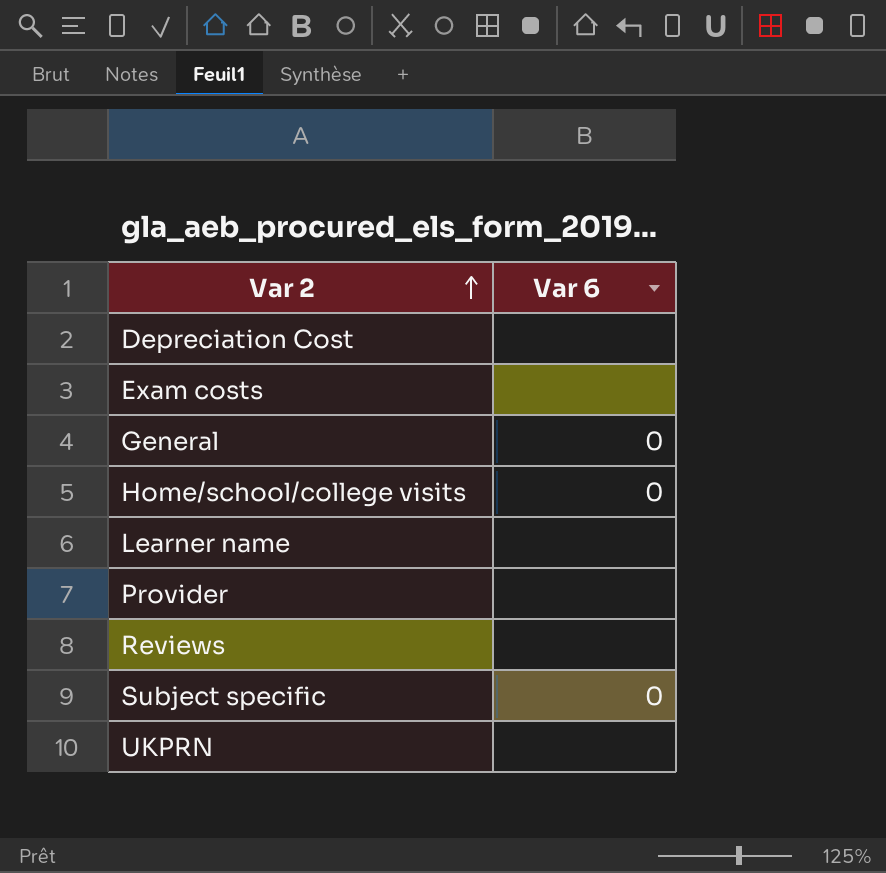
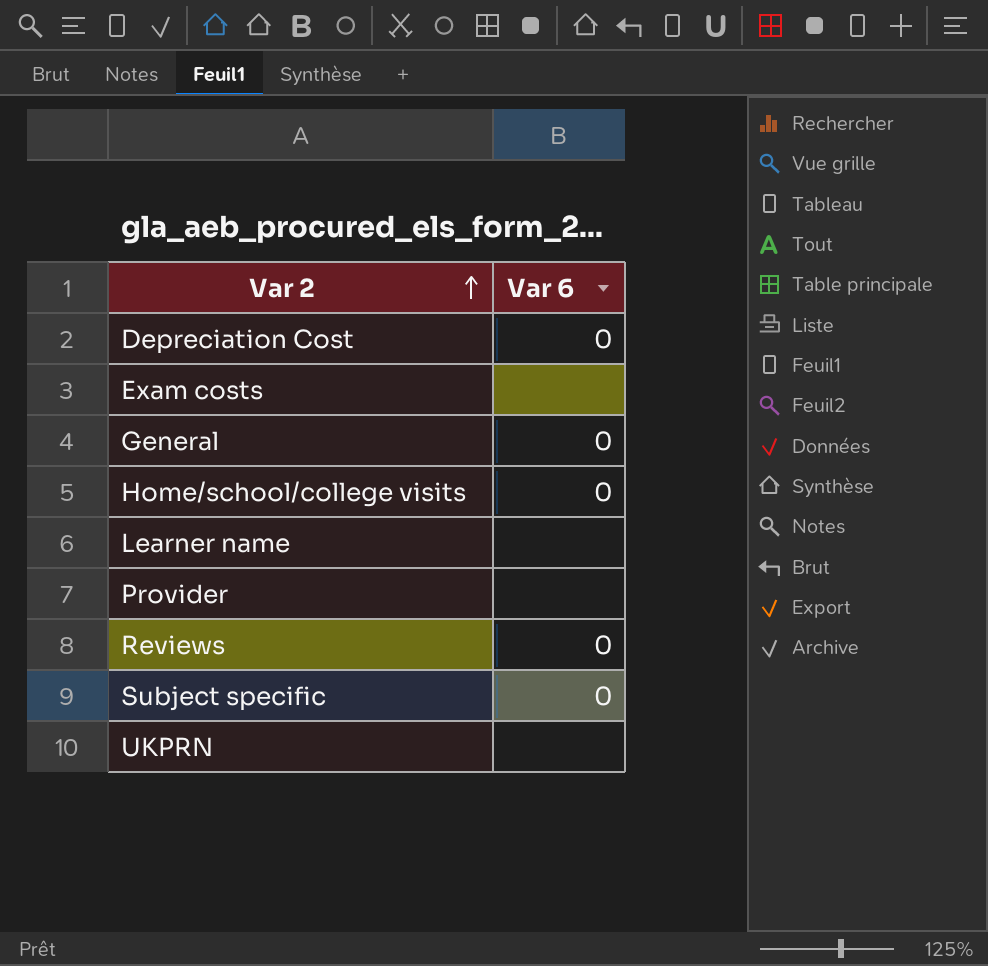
Depreciation Cost | Var 6: none -> 0
Reviews | Var 6: none -> 0

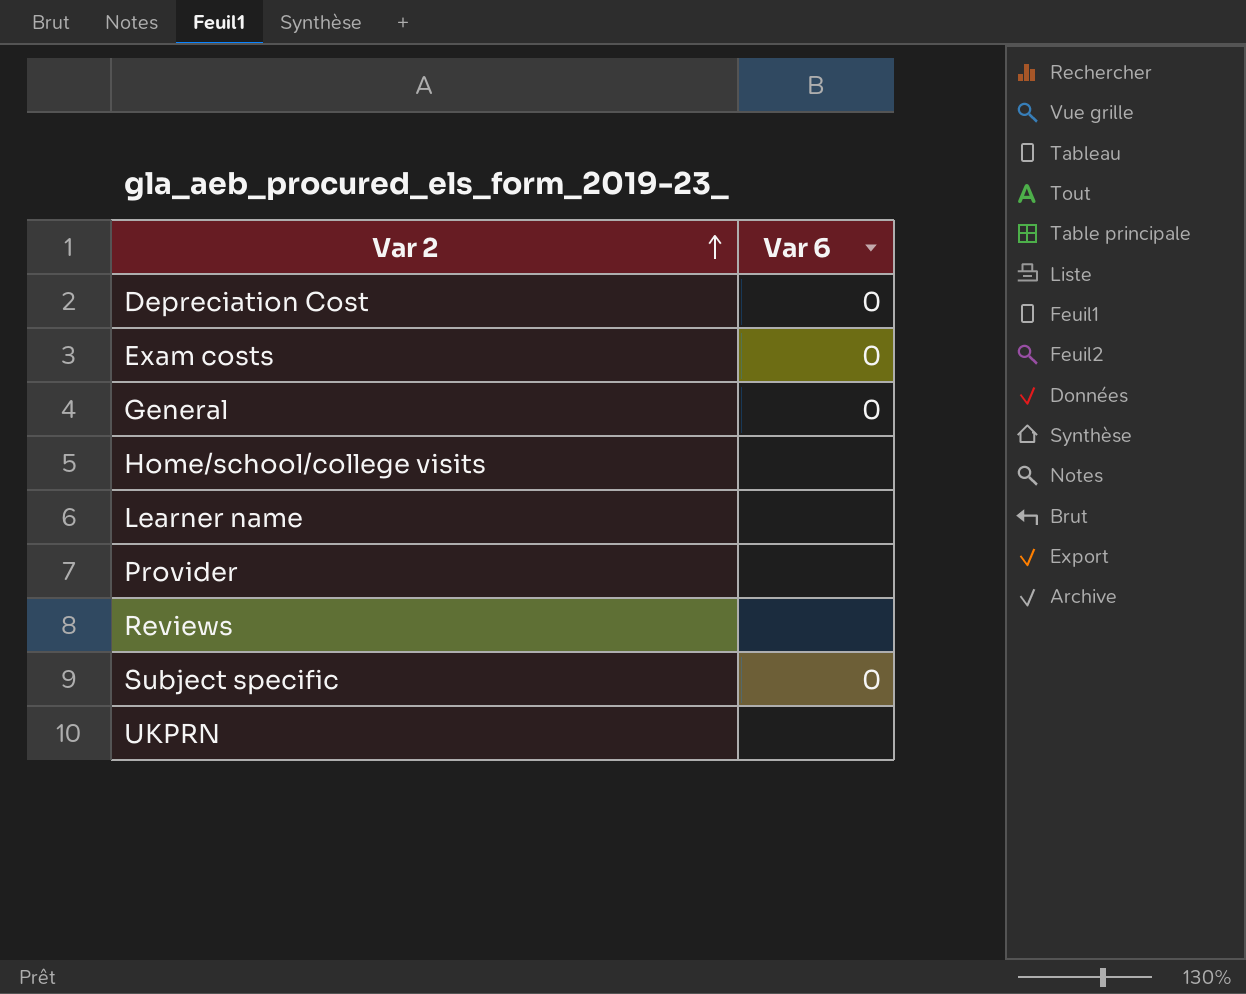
Exam costs | Var 6: none -> 0
Home/school/college visits | Var 6: 0 -> none
Reviews | Var 6: 0 -> none

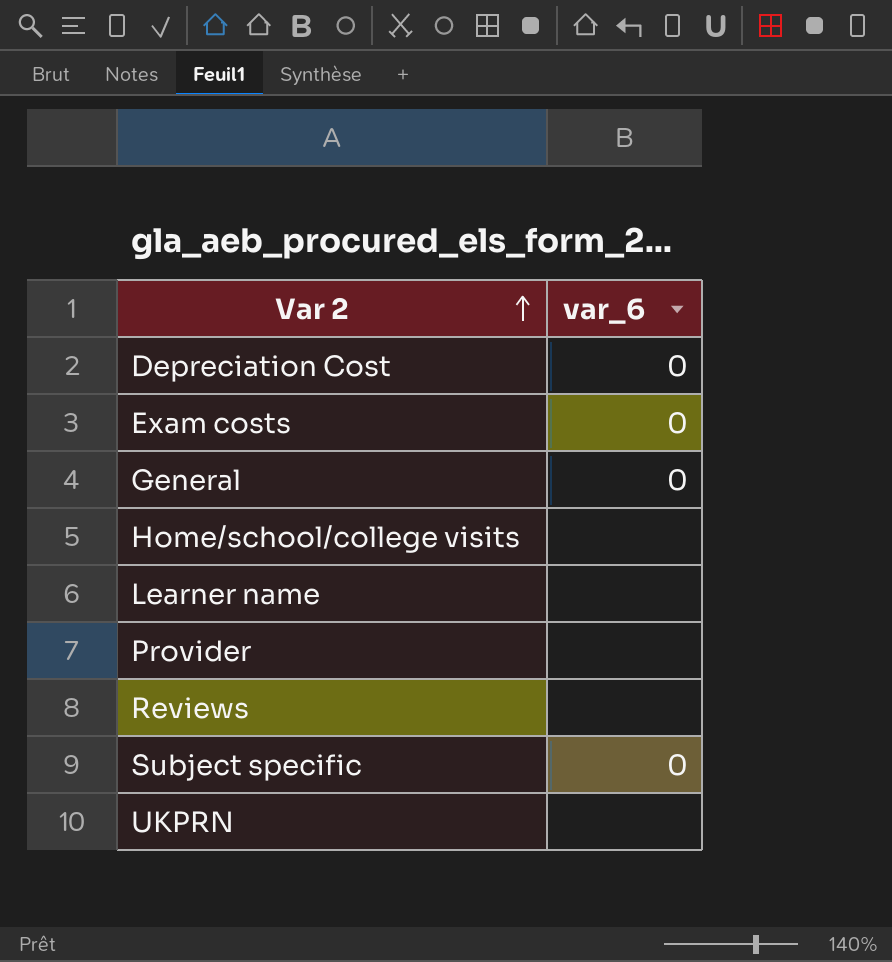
column name: Var 6 -> var_6

